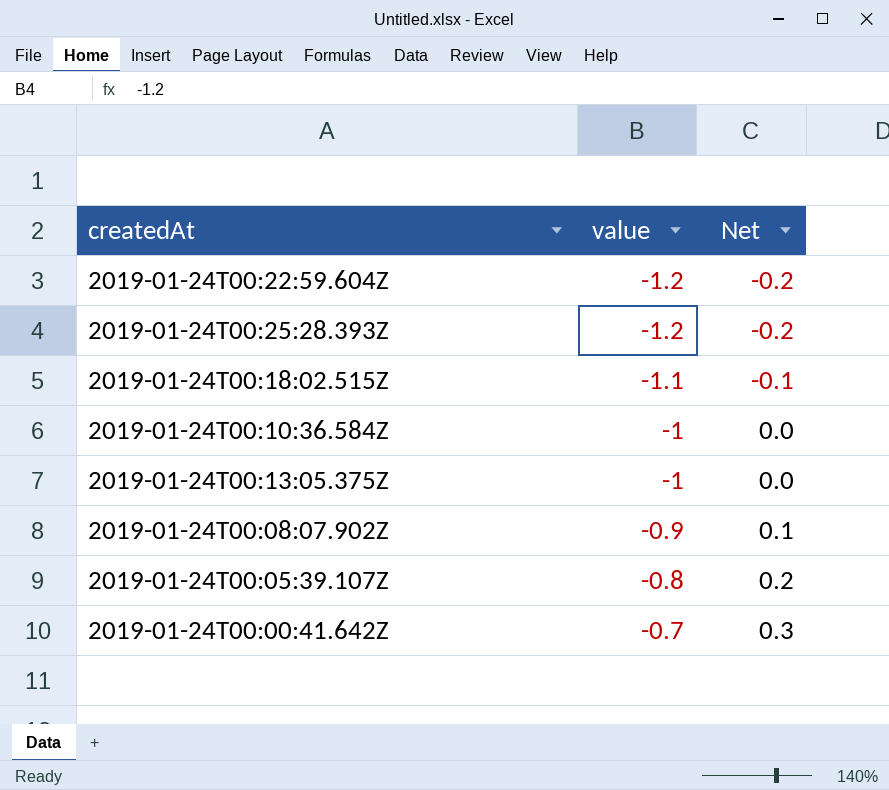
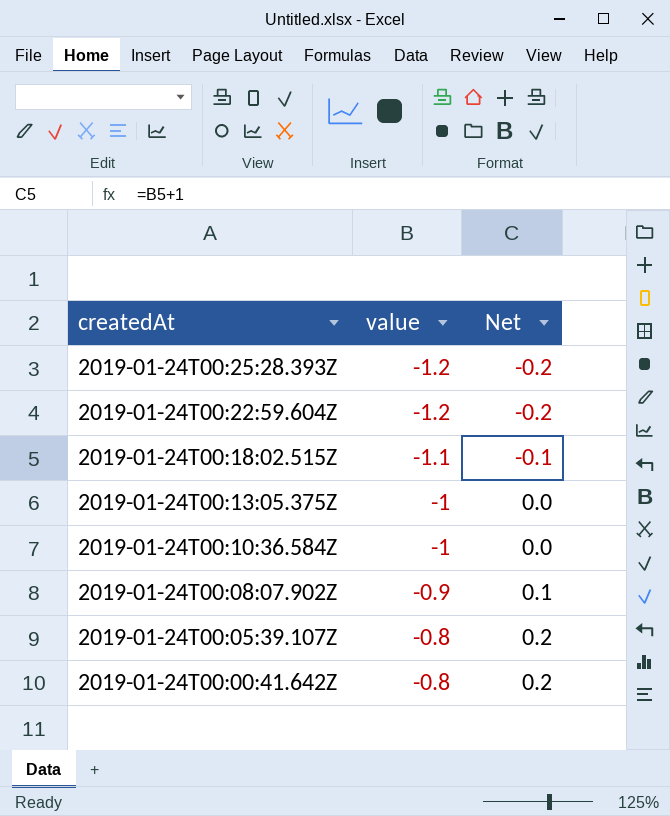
row order: value ascending -> createdAt descending
2019-01-24T00:00:41.642Z | value: -0.7 -> -0.8
2019-01-24T00:00:41.642Z | Net: 0.3 -> 0.2

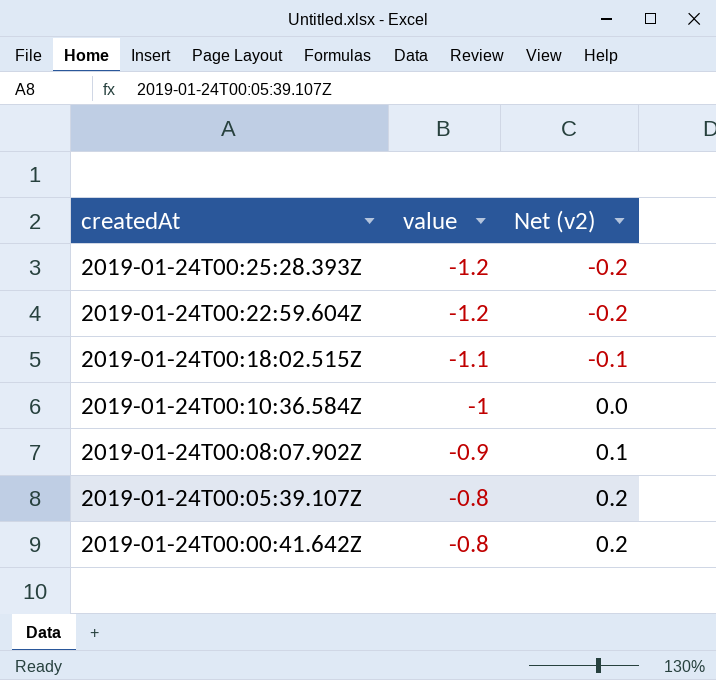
column name: Net -> Net (v2)
row 2019-01-24T00:13:05.375Z: -1 | 0.0 -> none

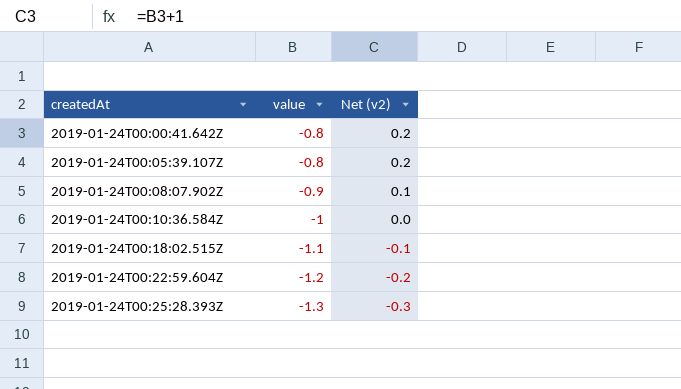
row order: createdAt descending -> createdAt ascending
2019-01-24T00:25:28.393Z | value: -1.2 -> -1.3
2019-01-24T00:25:28.393Z | Net (v2): -0.2 -> -0.3

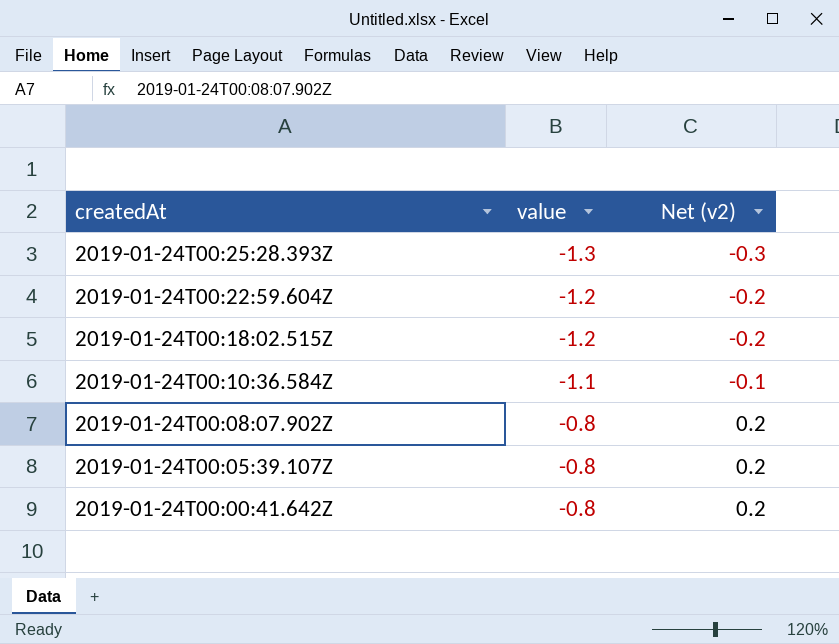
row order: createdAt ascending -> createdAt descending
2019-01-24T00:18:02.515Z | value: -1.1 -> -1.2
2019-01-24T00:18:02.515Z | Net (v2): -0.1 -> -0.2
2019-01-24T00:10:36.584Z | value: -1 -> -1.1
2019-01-24T00:10:36.584Z | Net (v2): 0.0 -> -0.1
2019-01-24T00:08:07.902Z | value: -0.9 -> -0.8
2019-01-24T00:08:07.902Z | Net (v2): 0.1 -> 0.2

